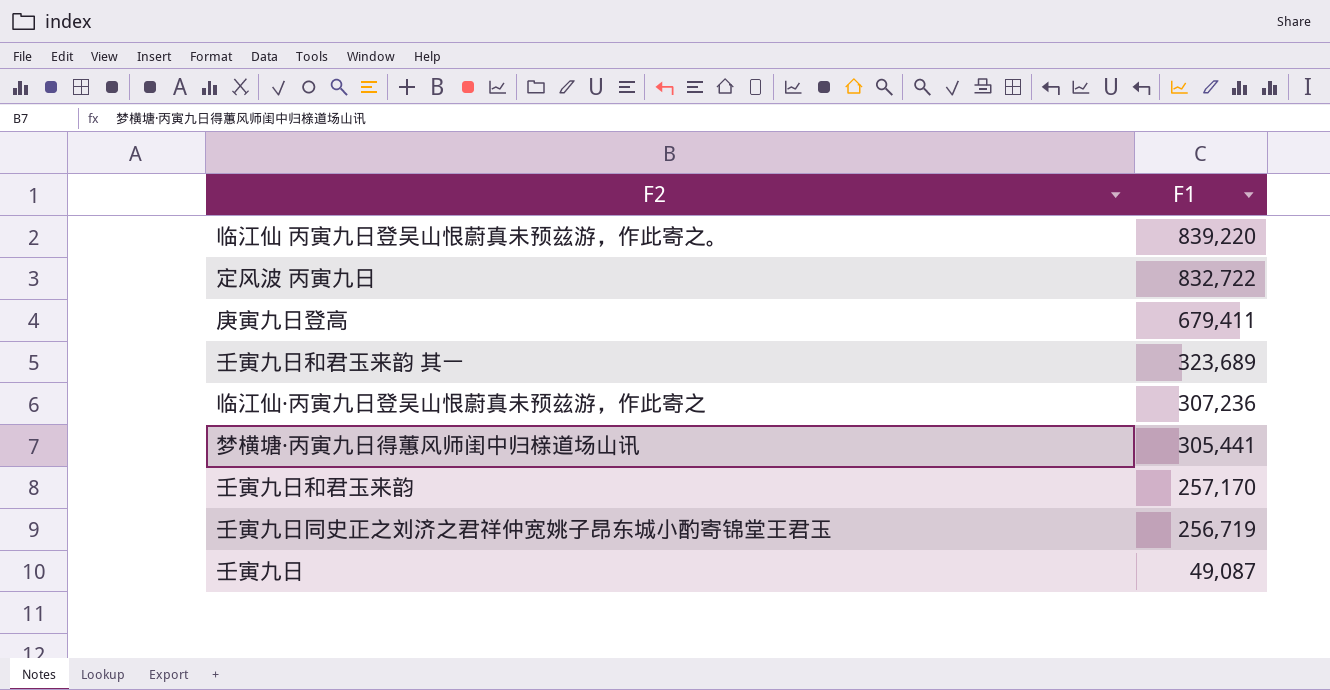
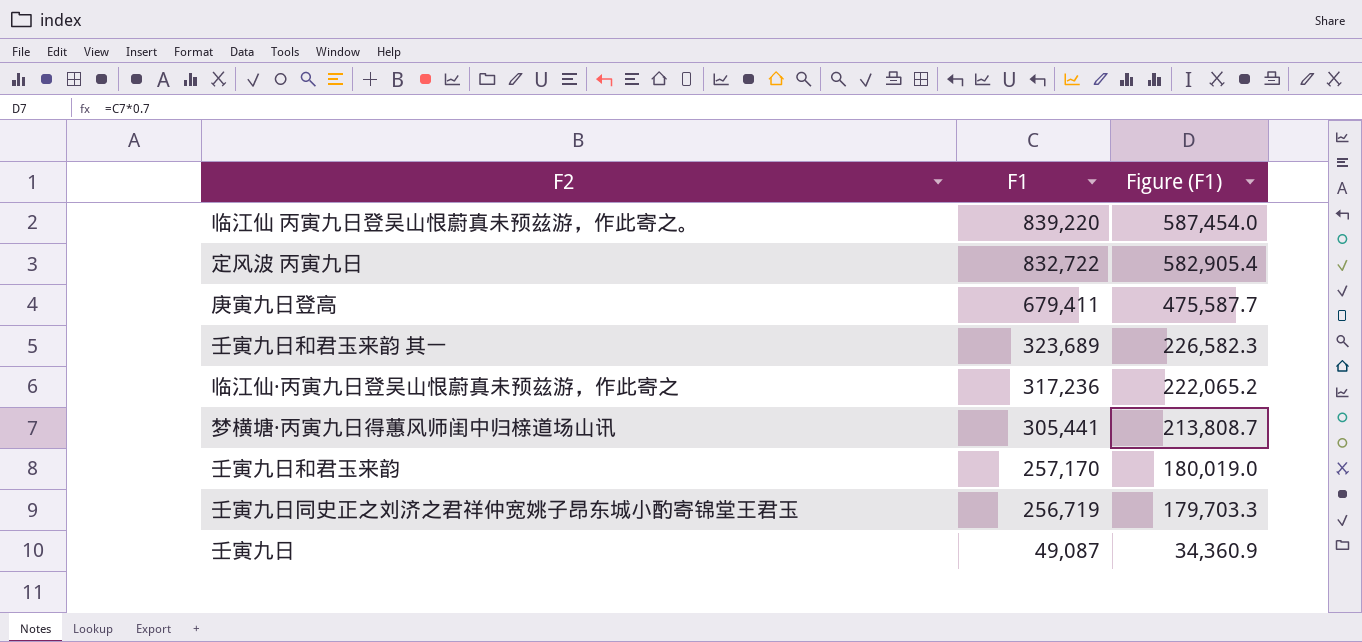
column Figure (F1) | formula: none -> [F1] * 0.7
临江仙·丙寅九日登吴山恨蔚真未预兹游，作此寄之 | F1: 307,236 -> 317,236

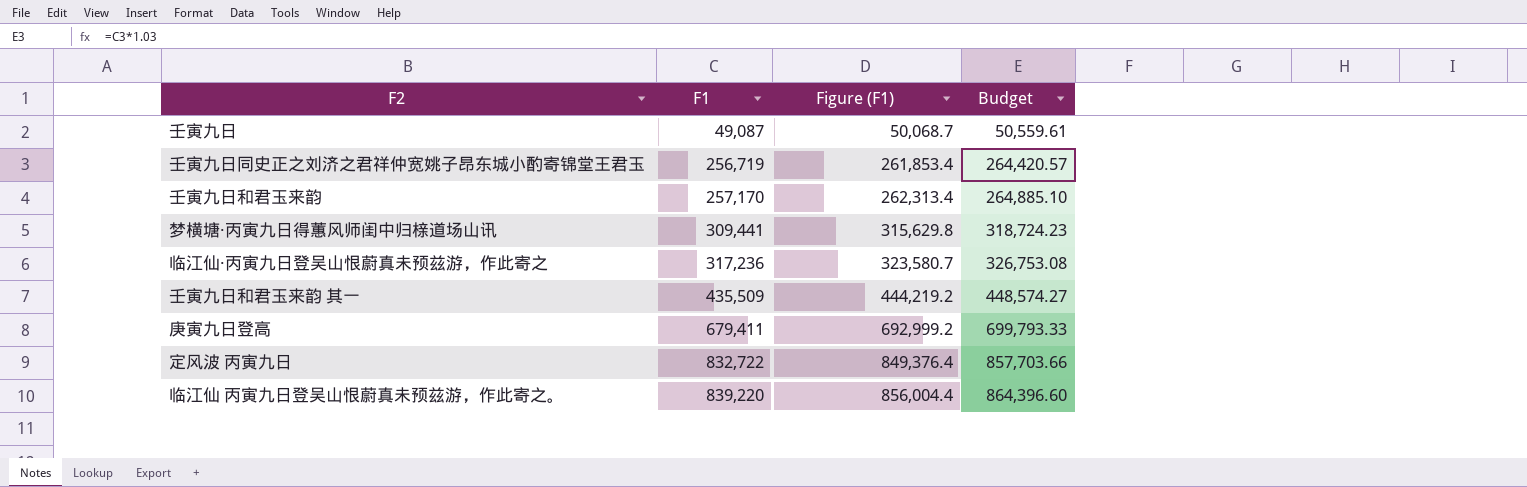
row order: F1 descending -> F1 ascending
column Figure (F1) | formula: [F1] * 0.7 -> [F1] * 1.02
column Budget | formula: none -> [F1] * 1.03
梦横塘·丙寅九日得蕙风师闺中归榇道场山讯 | F1: 305,441 -> 309,441
壬寅九日和君玉来韵 其一 | F1: 323,689 -> 435,509

